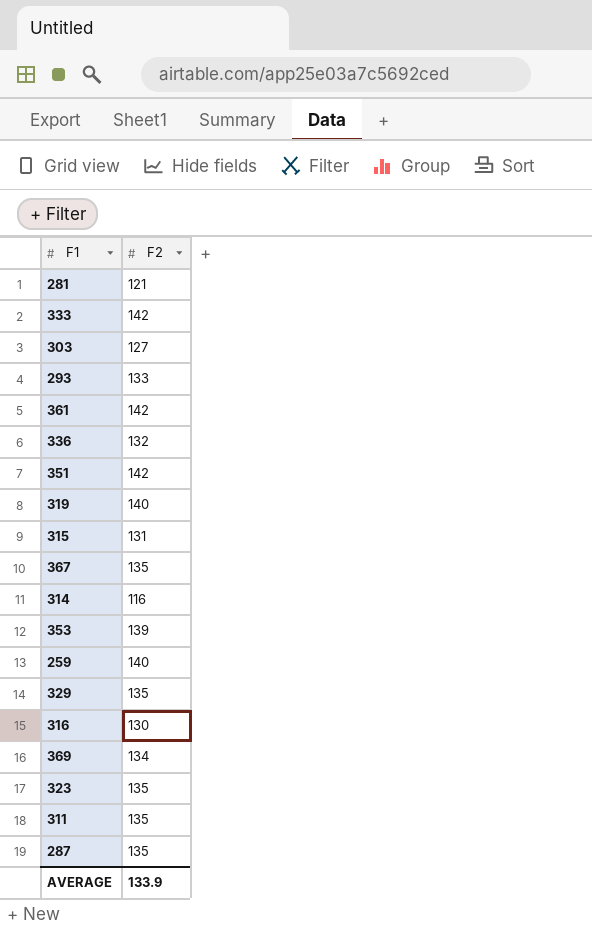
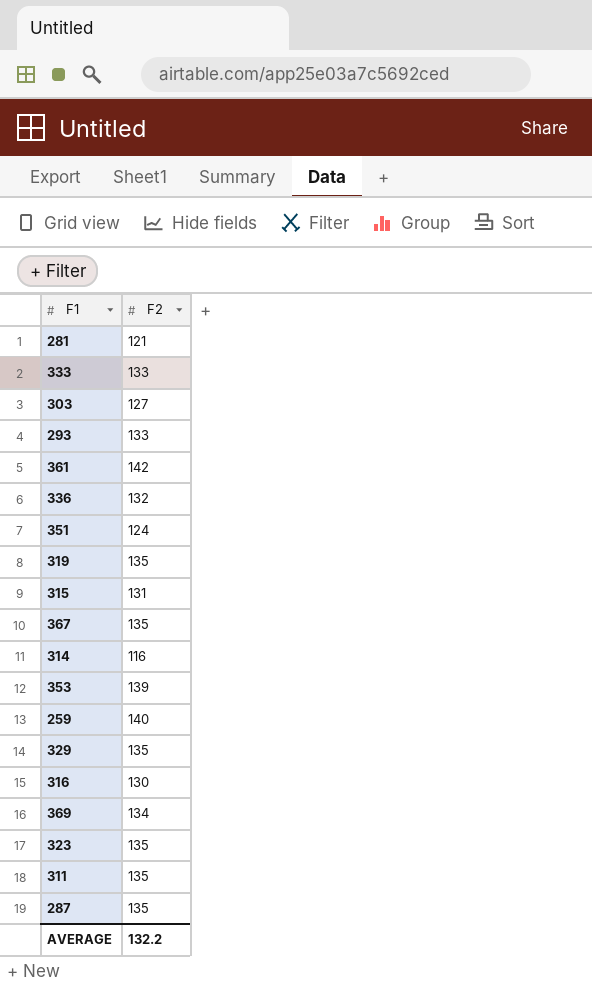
333 | F2: 142 -> 133
351 | F2: 142 -> 124
319 | F2: 140 -> 135
AVERAGE | F2: 133.9 -> 132.2

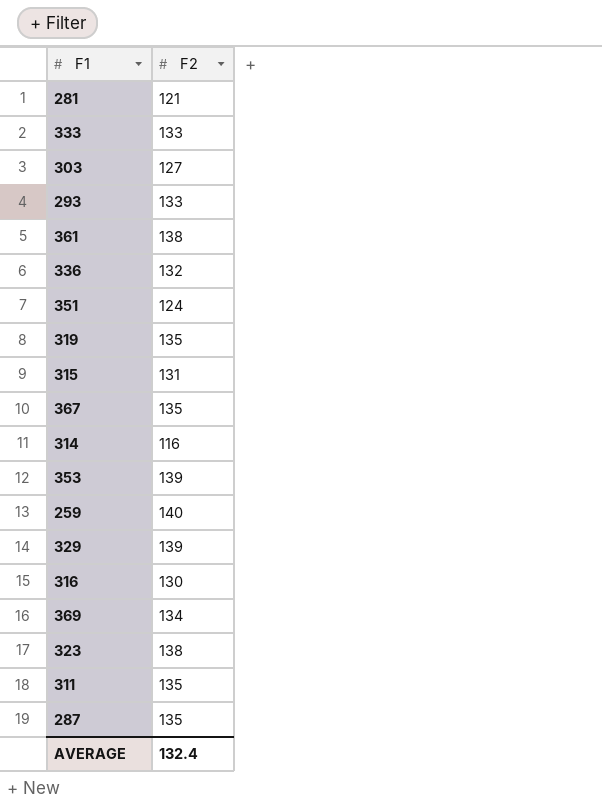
361 | F2: 142 -> 138
329 | F2: 135 -> 139
323 | F2: 135 -> 138
AVERAGE | F2: 132.2 -> 132.4

